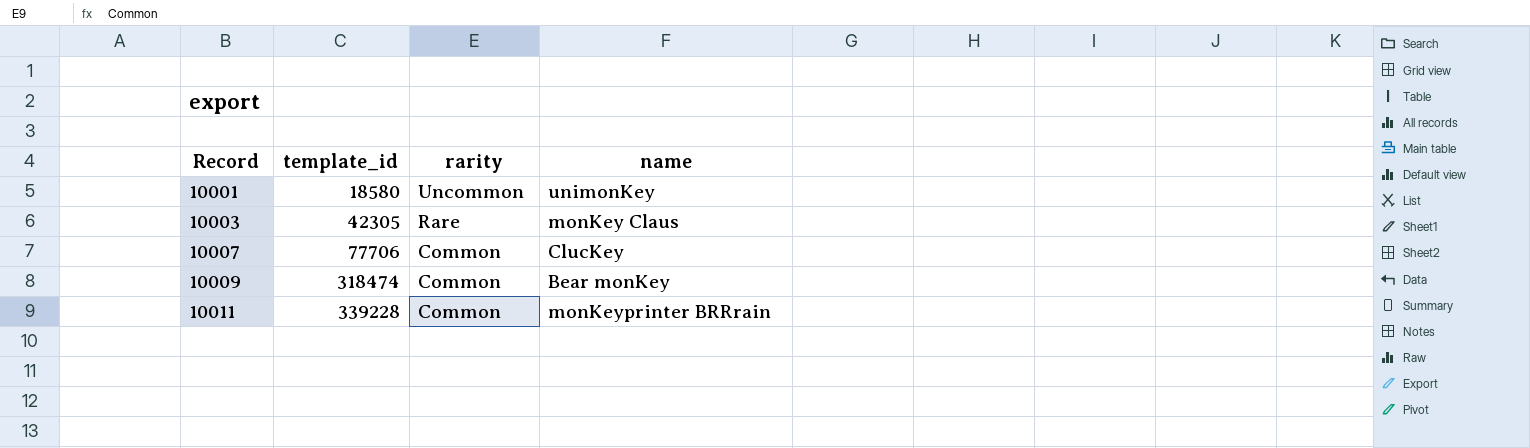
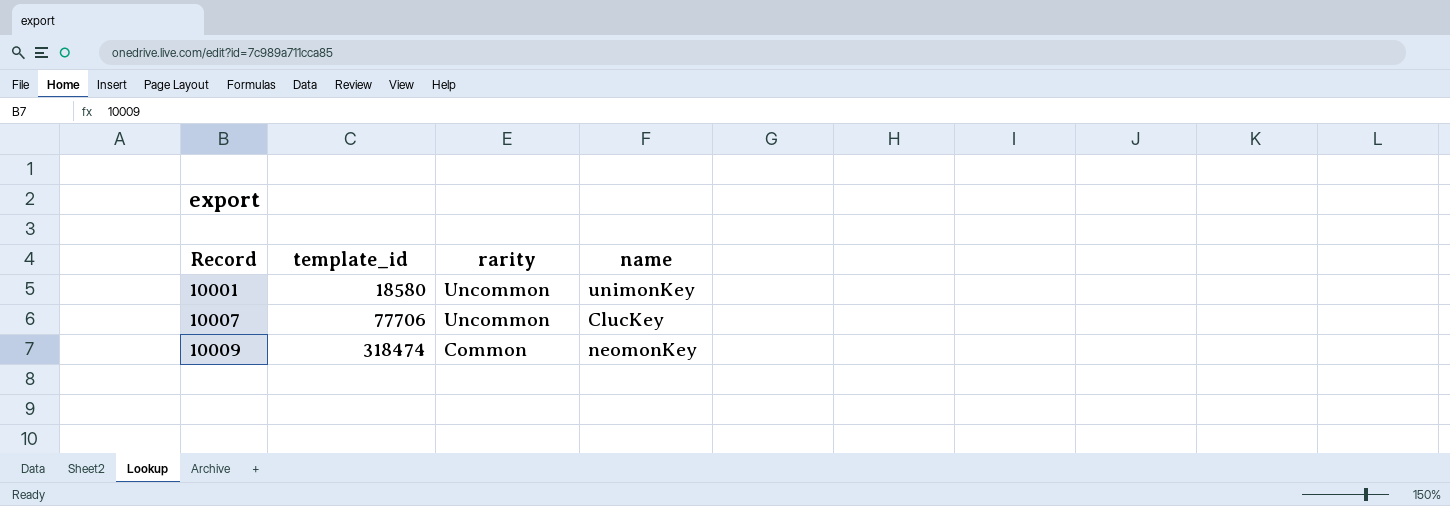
row 10003: 42305 | Rare | monKey Claus -> none
row 10011: 339228 | Common | monKeyprinter BRRrain -> none
10007 | rarity: Common -> Uncommon
10009 | name: Bear monKey -> neomonKey

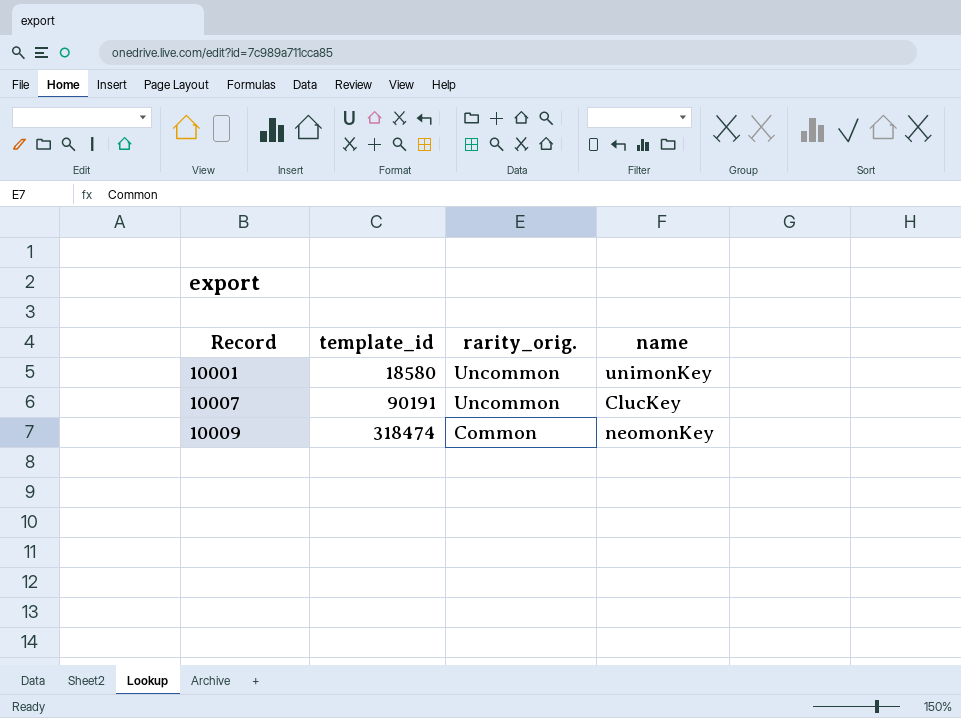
column name: rarity -> rarity_orig.
10007 | template_id: 77706 -> 90191

